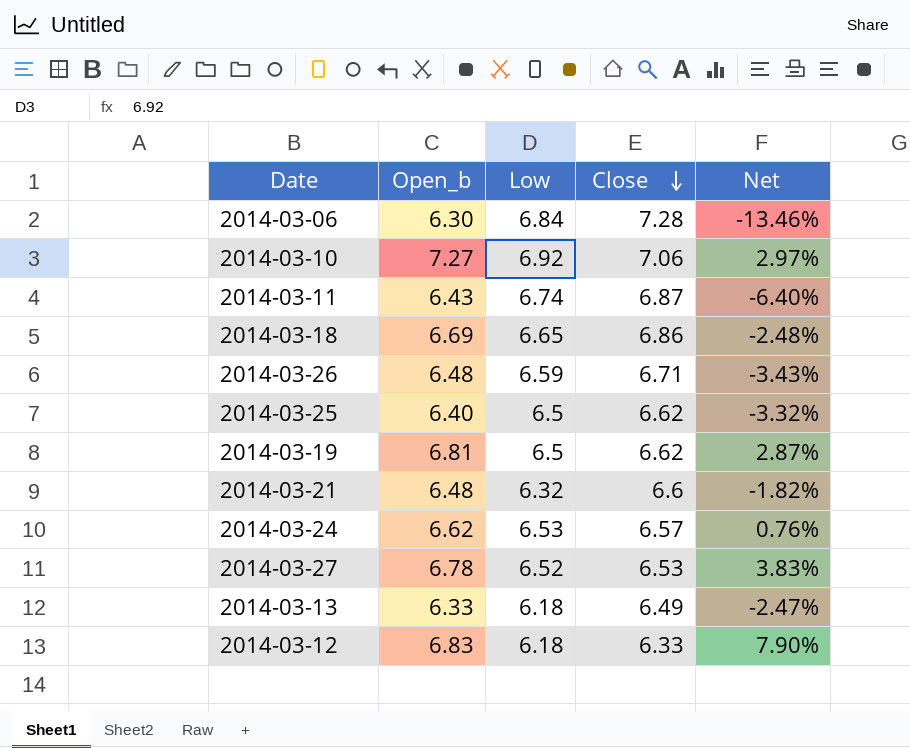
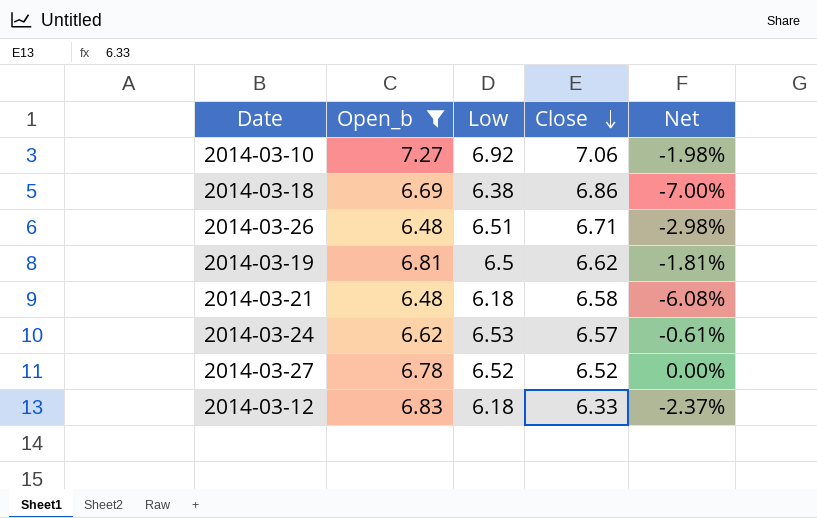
filter: none -> Open_b >= 6.48
column Net | formula: ([Open_b] - [Close]) / [Close] -> ([Low] - [Close]) / [Close]
2014-03-18 | Low: 6.65 -> 6.38
2014-03-26 | Low: 6.59 -> 6.51
2014-03-21 | Low: 6.32 -> 6.18
2014-03-21 | Close: 6.6 -> 6.58
2014-03-27 | Close: 6.53 -> 6.52

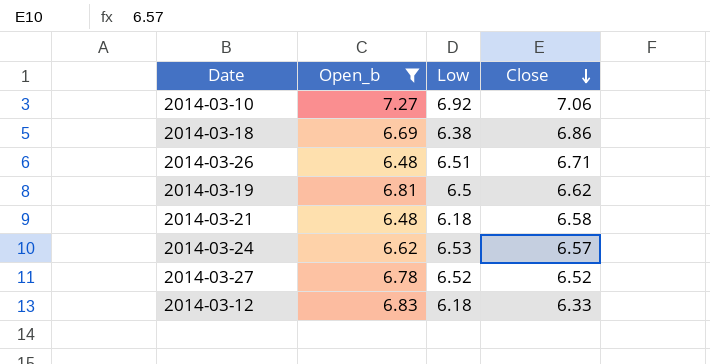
column Net | formula: ([Low] - [Close]) / [Close] -> none

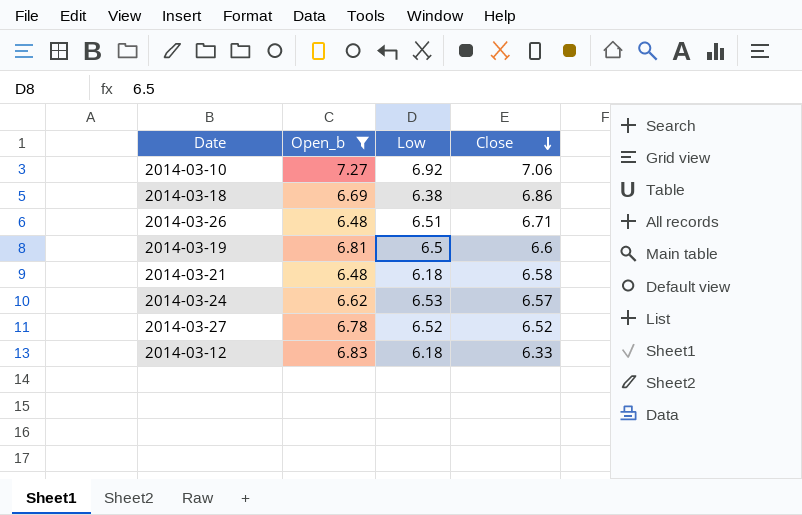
2014-03-19 | Close: 6.62 -> 6.6

